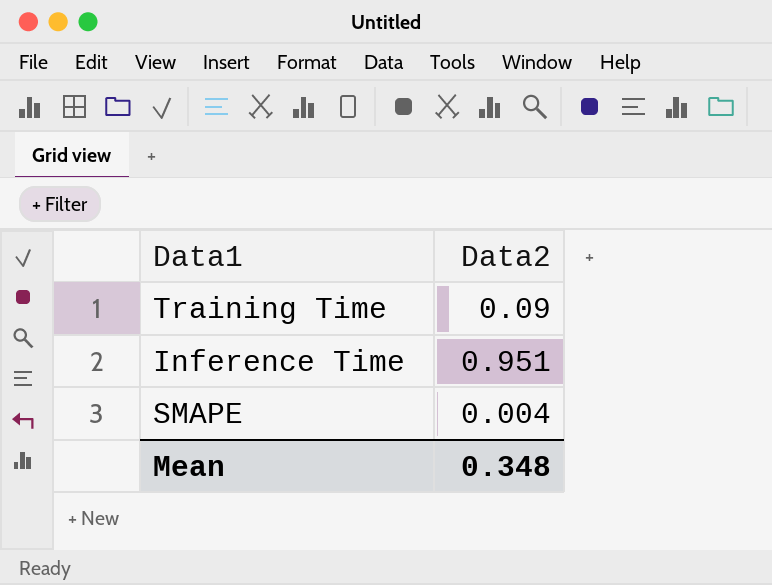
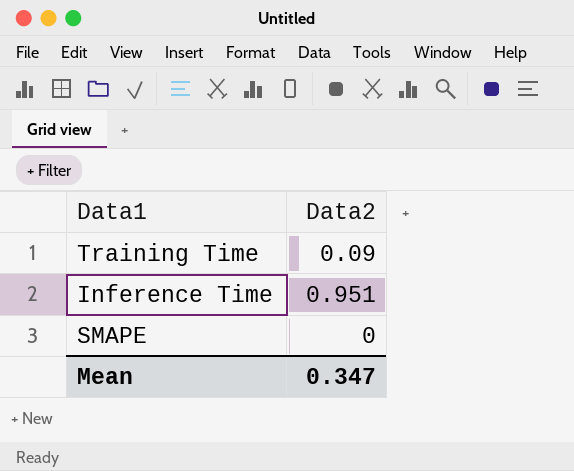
SMAPE | Data2: 0.004 -> 0
Mean | Data2: 0.348 -> 0.347

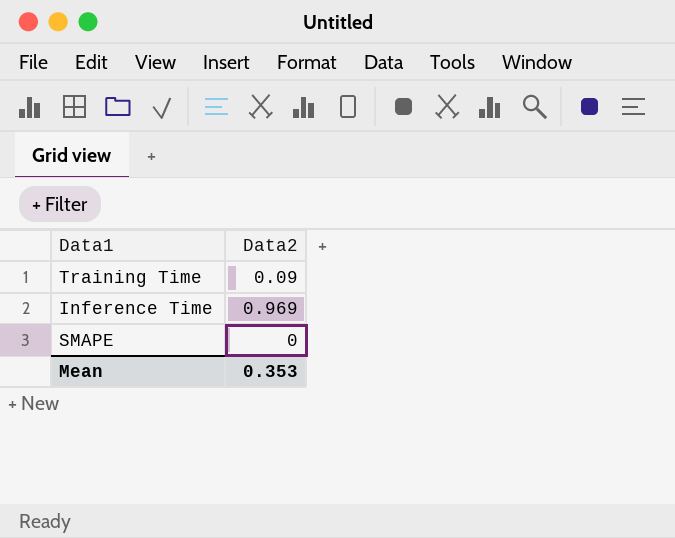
Inference Time | Data2: 0.951 -> 0.969
Mean | Data2: 0.347 -> 0.353

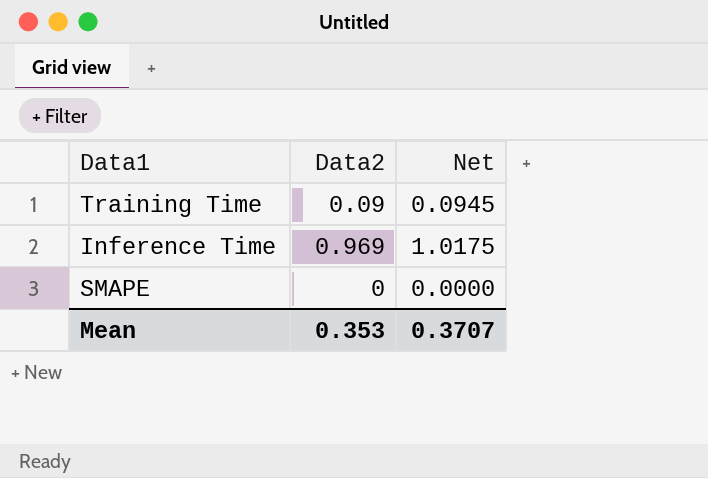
column Net | formula: none -> [Data2] * 1.05

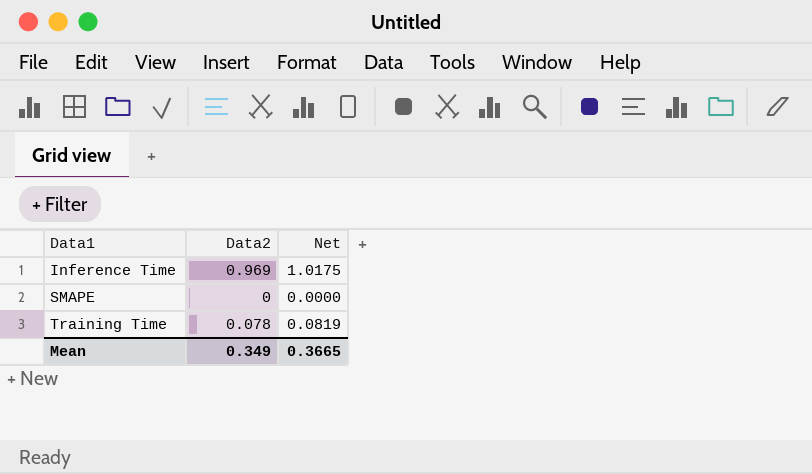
row order: none -> Data1 ascending
Training Time | Data2: 0.09 -> 0.078
Training Time | Net: 0.0945 -> 0.0819
Mean | Data2: 0.353 -> 0.349
Mean | Net: 0.3707 -> 0.3665

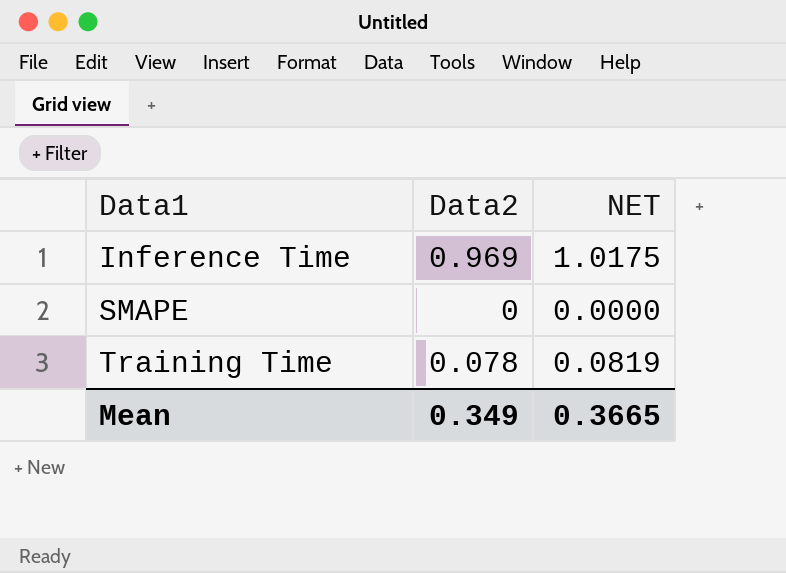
column name: Net -> NET

